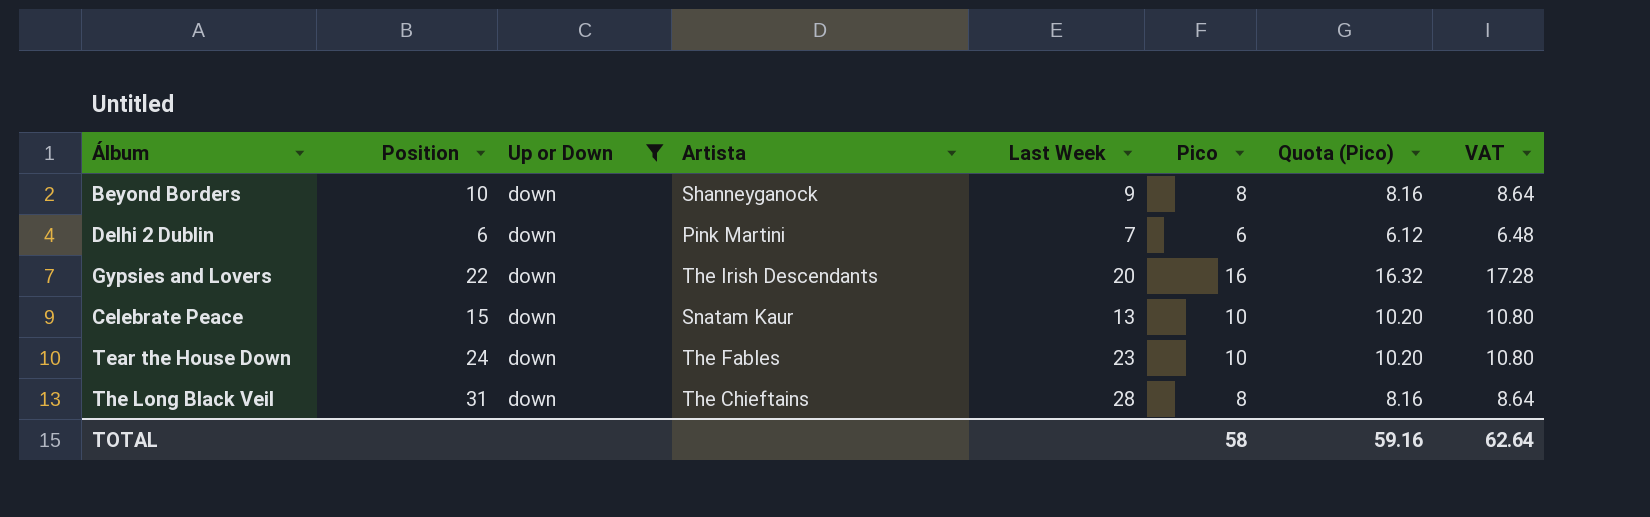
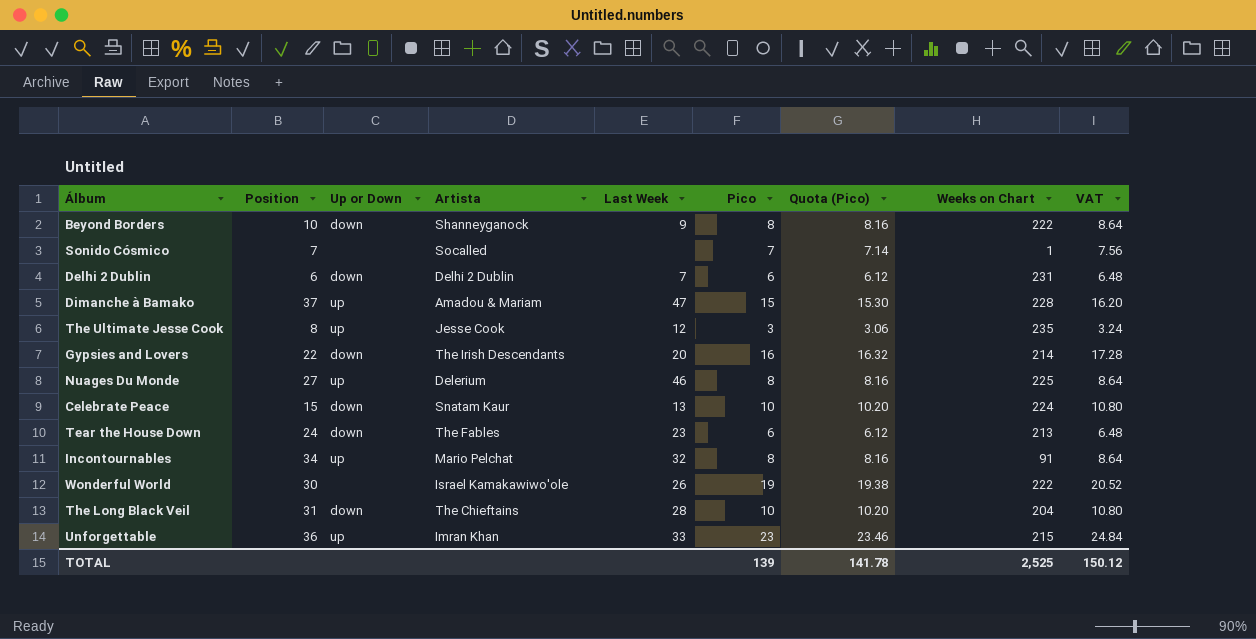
filter: Up or Down = down -> none
column Weeks on Chart | position: none -> 8
Delhi 2 Dublin | Artista: Pink Martini -> Delhi 2 Dublin
Tear the House Down | Pico: 10 -> 6
Tear the House Down | Quota (Pico): 10.20 -> 6.12
Tear the House Down | VAT: 10.80 -> 6.48
The Long Black Veil | Pico: 8 -> 10
The Long Black Veil | Quota (Pico): 8.16 -> 10.20
The Long Black Veil | VAT: 8.64 -> 10.80
TOTAL | Pico: 58 -> 139
TOTAL | Quota (Pico): 59.16 -> 141.78
TOTAL | VAT: 62.64 -> 150.12

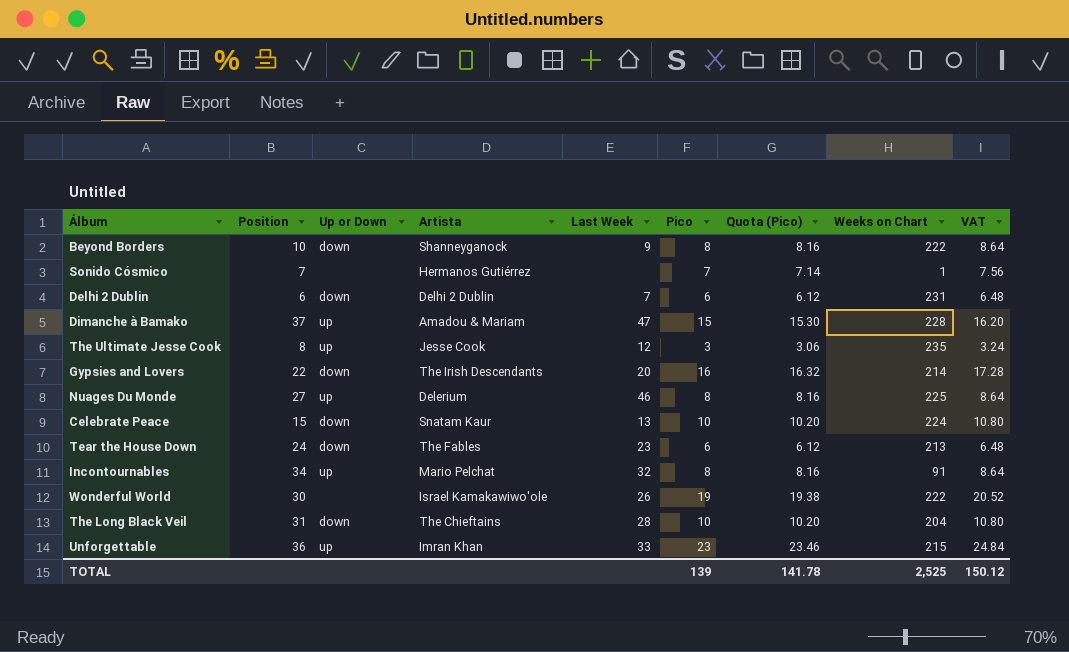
Sonido Cósmico | Artista: Socalled -> Hermanos Gutiérrez

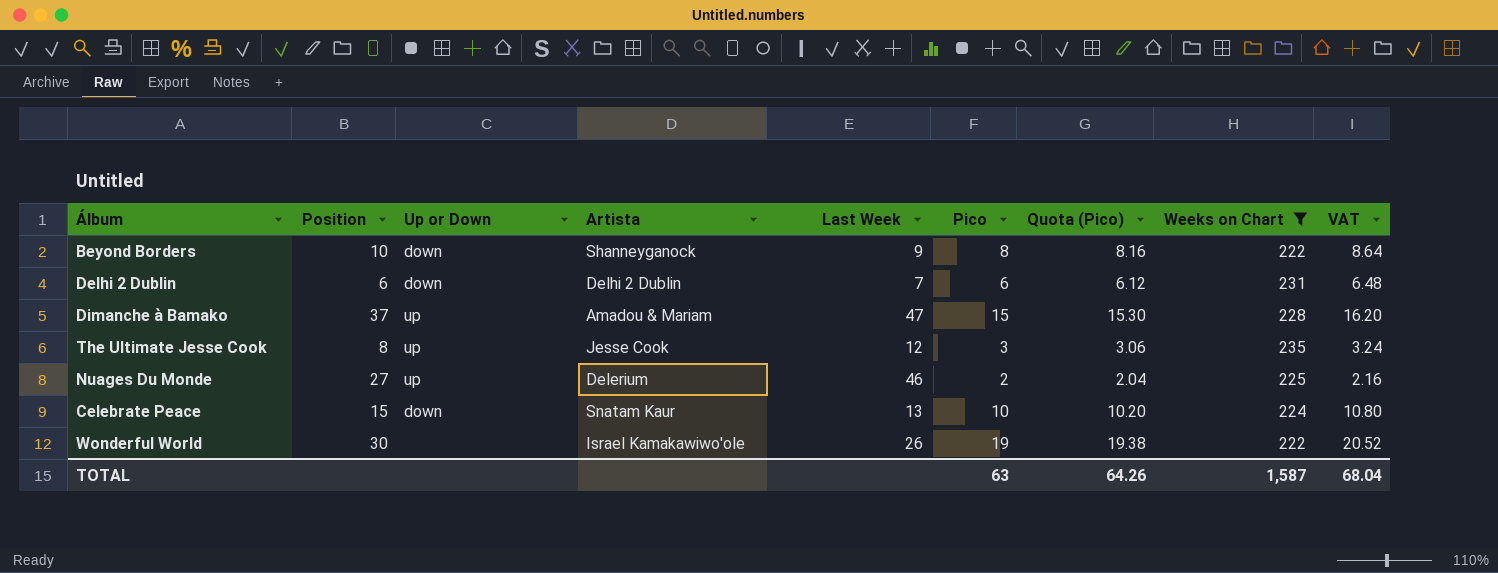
filter: none -> Weeks on Chart >= 222
Nuages Du Monde | Pico: 8 -> 2
Nuages Du Monde | Quota (Pico): 8.16 -> 2.04
Nuages Du Monde | VAT: 8.64 -> 2.16
TOTAL | Pico: 139 -> 63
TOTAL | Quota (Pico): 141.78 -> 64.26
TOTAL | Weeks on Chart: 2,525 -> 1,587
TOTAL | VAT: 150.12 -> 68.04

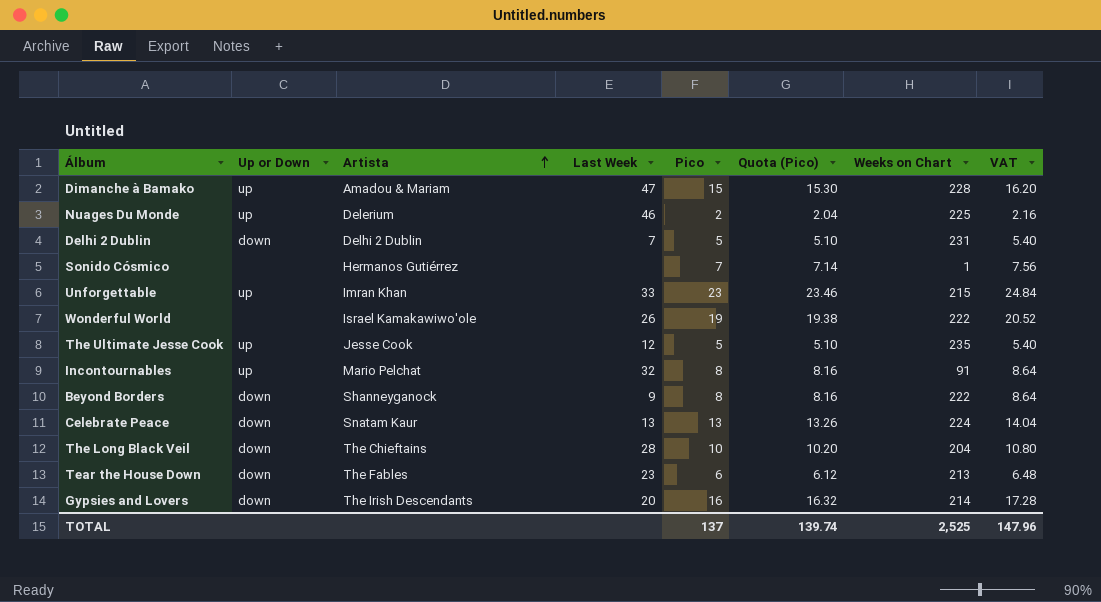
filter: Weeks on Chart >= 222 -> none
row order: none -> Artista ascending
column Position | position: 2 -> none
Delhi 2 Dublin | Pico: 6 -> 5
Delhi 2 Dublin | Quota (Pico): 6.12 -> 5.10
Delhi 2 Dublin | VAT: 6.48 -> 5.40
The Ultimate Jesse Cook | Pico: 3 -> 5
The Ultimate Jesse Cook | Quota (Pico): 3.06 -> 5.10
The Ultimate Jesse Cook | VAT: 3.24 -> 5.40
Celebrate Peace | Pico: 10 -> 13
Celebrate Peace | Quota (Pico): 10.20 -> 13.26
Celebrate Peace | VAT: 10.80 -> 14.04
TOTAL | Pico: 63 -> 137
TOTAL | Quota (Pico): 64.26 -> 139.74
TOTAL | Weeks on Chart: 1,587 -> 2,525
TOTAL | VAT: 68.04 -> 147.96

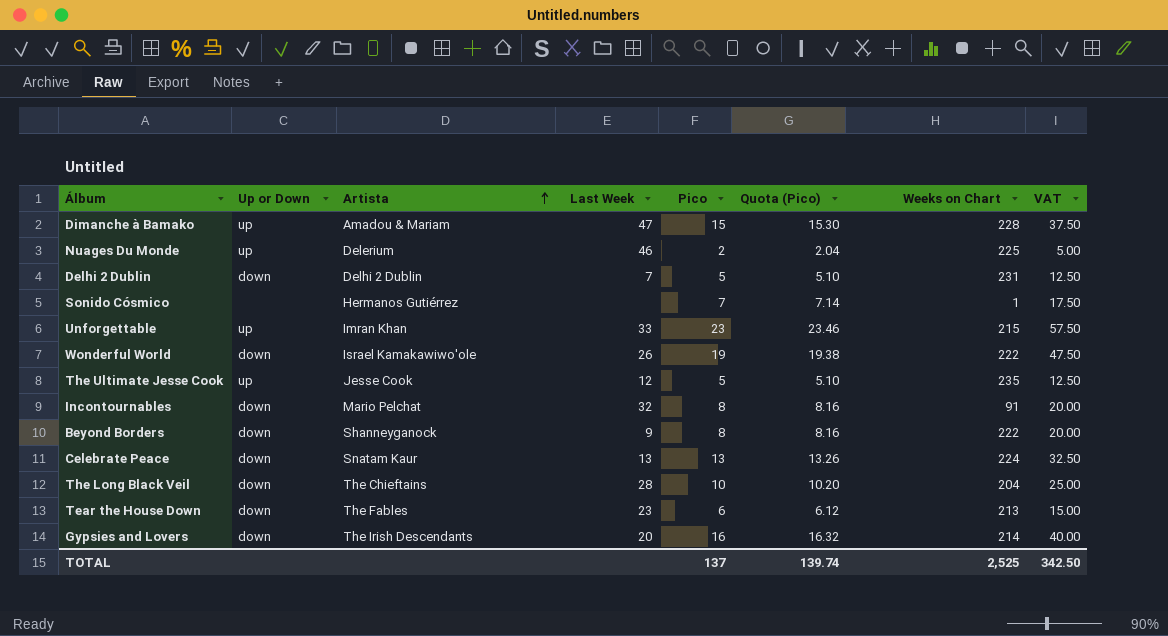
column VAT | formula: [Pico] * 1.08 -> [Pico] * 2.5
Wonderful World | Up or Down: none -> down
Incontournables | Up or Down: up -> down
TOTAL | VAT: 147.96 -> 342.50

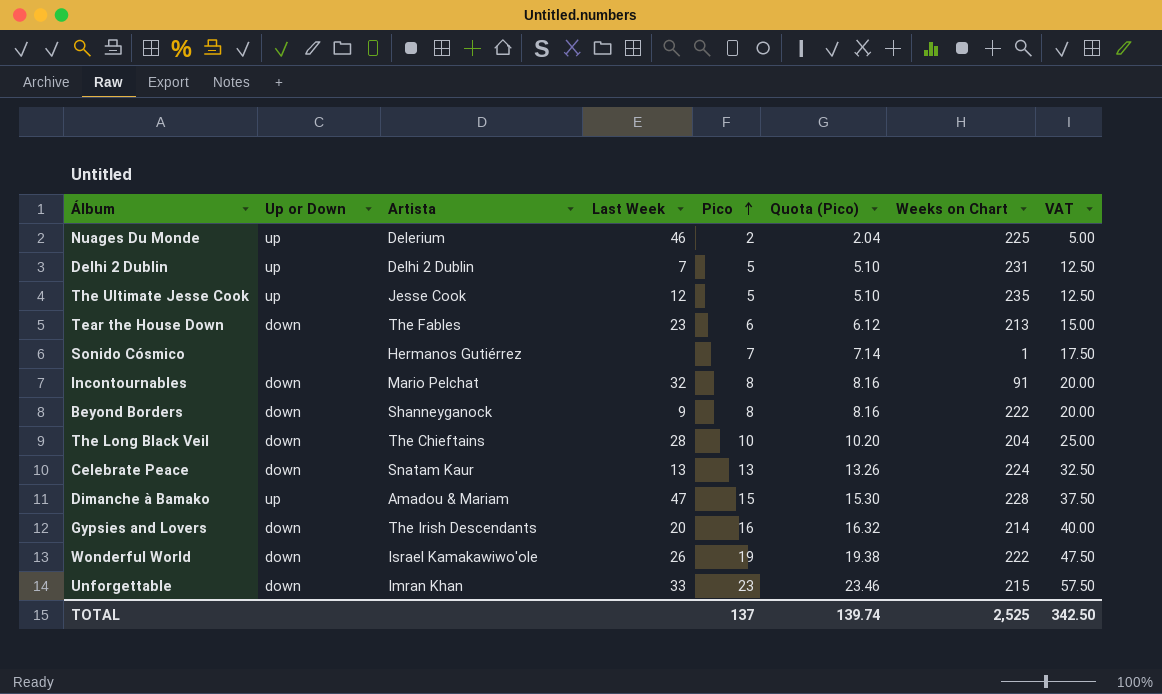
row order: Artista ascending -> Pico ascending
Delhi 2 Dublin | Up or Down: down -> up
Unforgettable | Up or Down: up -> down

